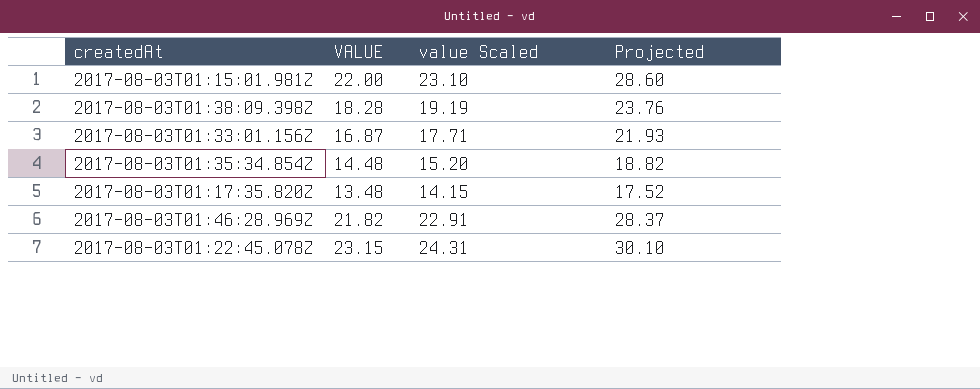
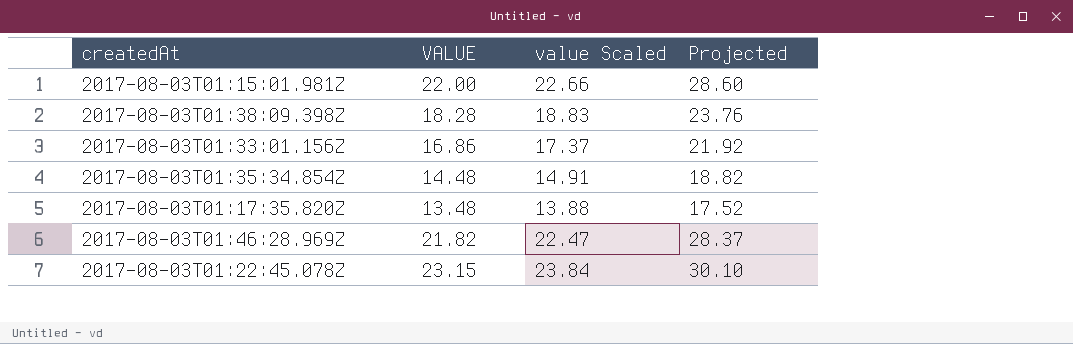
column value Scaled | formula: [VALUE] * 1.05 -> [VALUE] * 1.03
2017-08-03T01:33:01.156Z | VALUE: 16.87 -> 16.86
2017-08-03T01:33:01.156Z | Projected: 21.93 -> 21.92

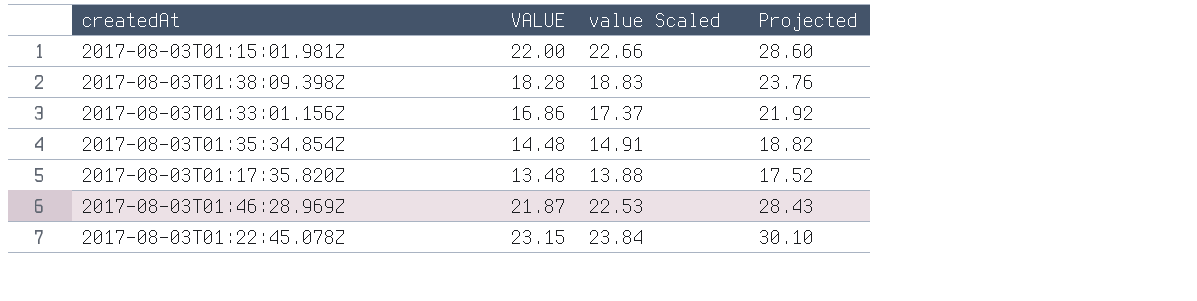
2017-08-03T01:46:28.969Z | VALUE: 21.82 -> 21.87
2017-08-03T01:46:28.969Z | value Scaled: 22.47 -> 22.53
2017-08-03T01:46:28.969Z | Projected: 28.37 -> 28.43

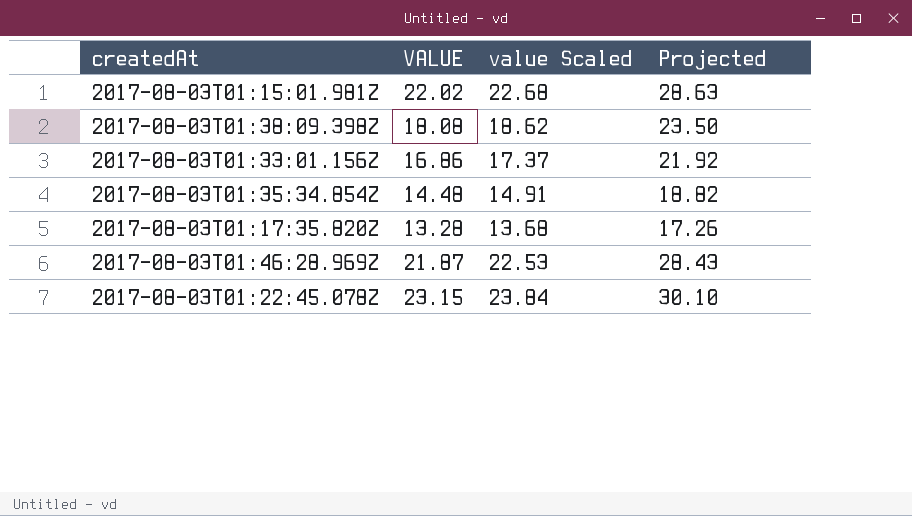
2017-08-03T01:15:01.981Z | VALUE: 22.00 -> 22.02
2017-08-03T01:15:01.981Z | value Scaled: 22.66 -> 22.68
2017-08-03T01:15:01.981Z | Projected: 28.60 -> 28.63
2017-08-03T01:38:09.398Z | VALUE: 18.28 -> 18.08
2017-08-03T01:38:09.398Z | value Scaled: 18.83 -> 18.62
2017-08-03T01:38:09.398Z | Projected: 23.76 -> 23.50
2017-08-03T01:17:35.820Z | VALUE: 13.48 -> 13.28
2017-08-03T01:17:35.820Z | value Scaled: 13.88 -> 13.68
2017-08-03T01:17:35.820Z | Projected: 17.52 -> 17.26

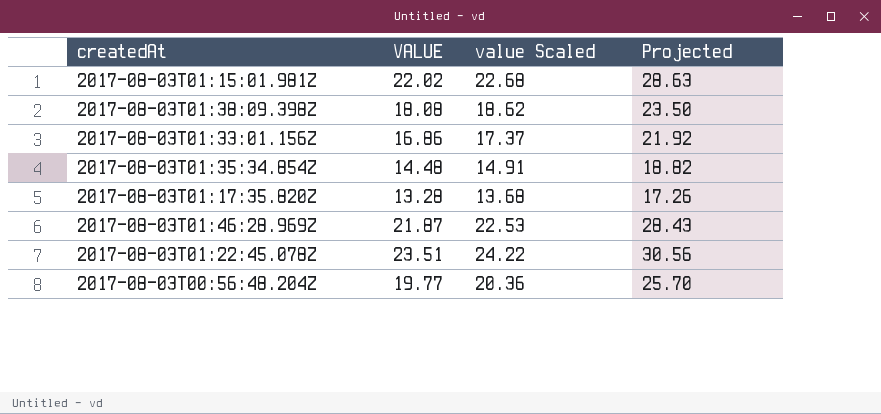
2017-08-03T01:22:45.078Z | VALUE: 23.15 -> 23.51
2017-08-03T01:22:45.078Z | value Scaled: 23.84 -> 24.22
2017-08-03T01:22:45.078Z | Projected: 30.10 -> 30.56
row 2017-08-03T00:56:48.204Z: none -> 19.77 | 20.36 | 25.70

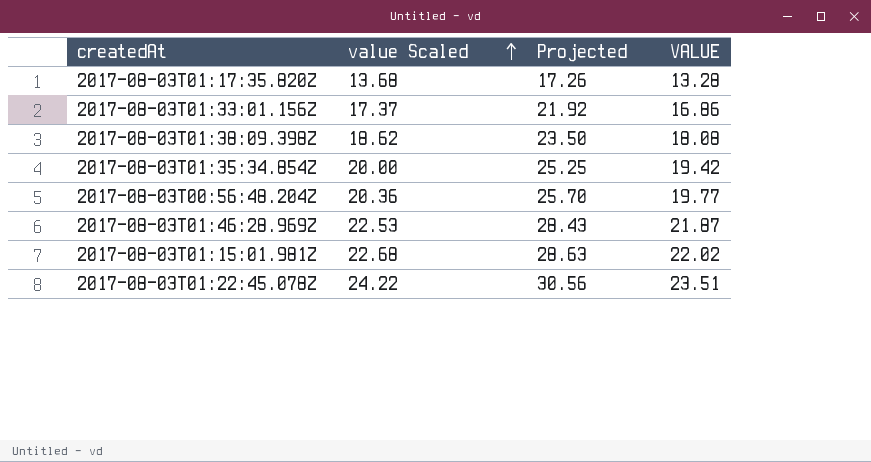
row order: none -> value Scaled ascending
column VALUE | position: 2 -> 4
2017-08-03T01:35:34.854Z | value Scaled: 14.91 -> 20.00
2017-08-03T01:35:34.854Z | Projected: 18.82 -> 25.25
2017-08-03T01:35:34.854Z | VALUE: 14.48 -> 19.42

